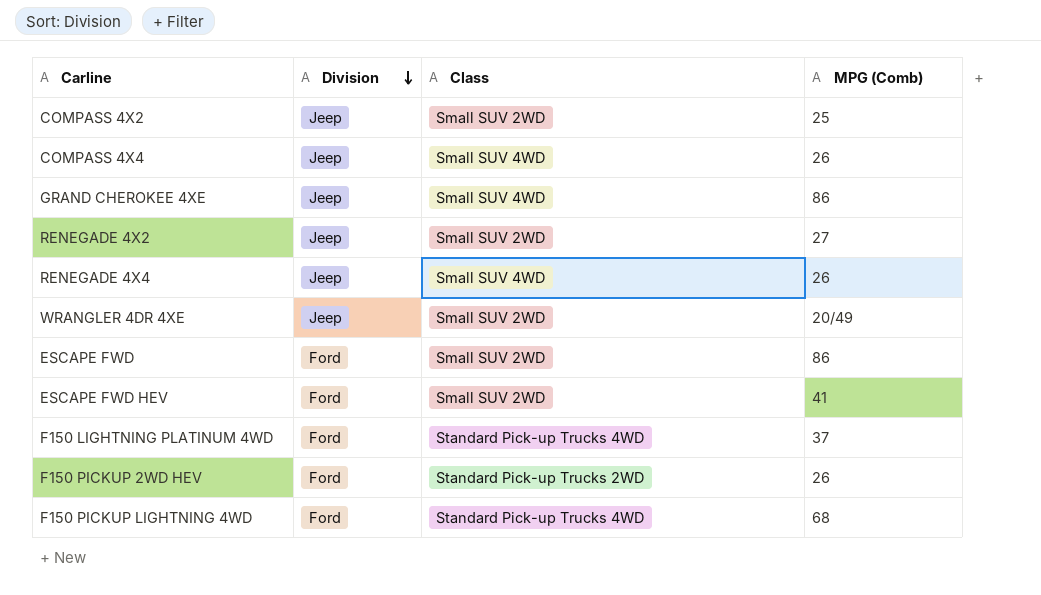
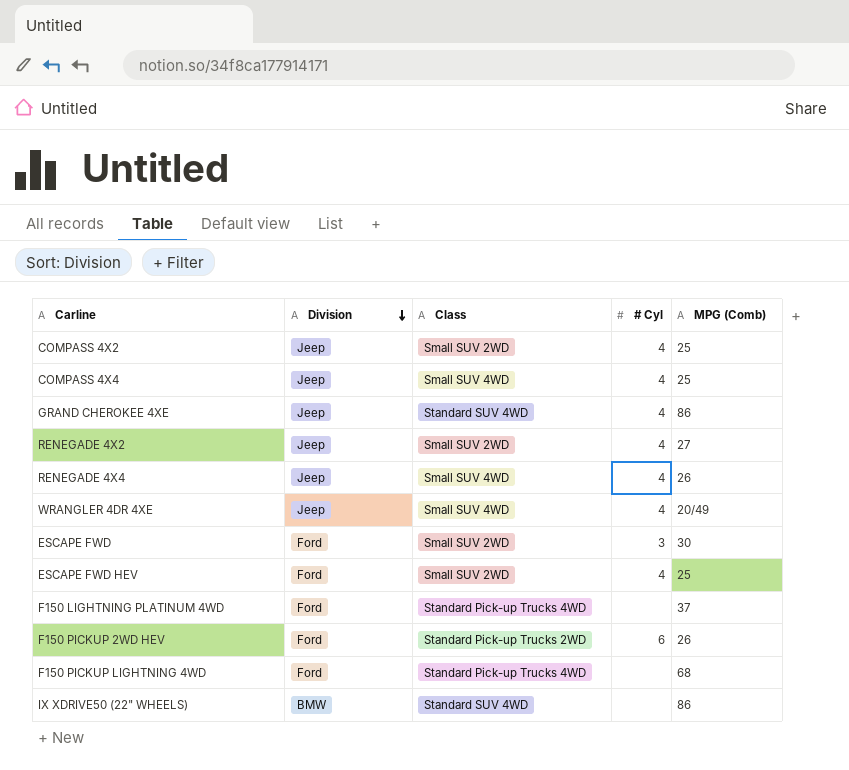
column # Cyl | position: none -> 4
COMPASS 4X4 | MPG (Comb): 26 -> 25
GRAND CHEROKEE 4XE | Class: Small SUV 4WD -> Standard SUV 4WD
WRANGLER 4DR 4XE | Class: Small SUV 2WD -> Small SUV 4WD
ESCAPE FWD | MPG (Comb): 86 -> 30
ESCAPE FWD HEV | MPG (Comb): 41 -> 25
row IX XDRIVE50 (22" WHEELS): none -> BMW | Standard SUV 4WD | none | 86

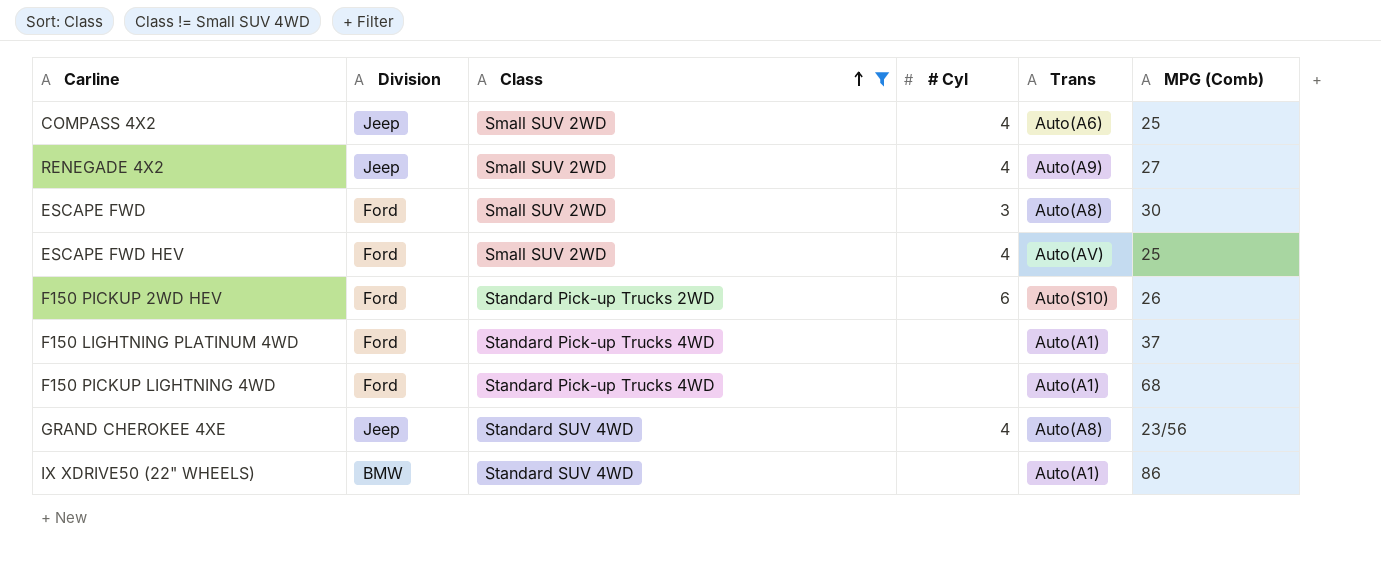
filter: none -> Class != Small SUV 4WD
row order: Division descending -> Class ascending
column Trans | position: none -> 5
GRAND CHEROKEE 4XE | MPG (Comb): 86 -> 23/56

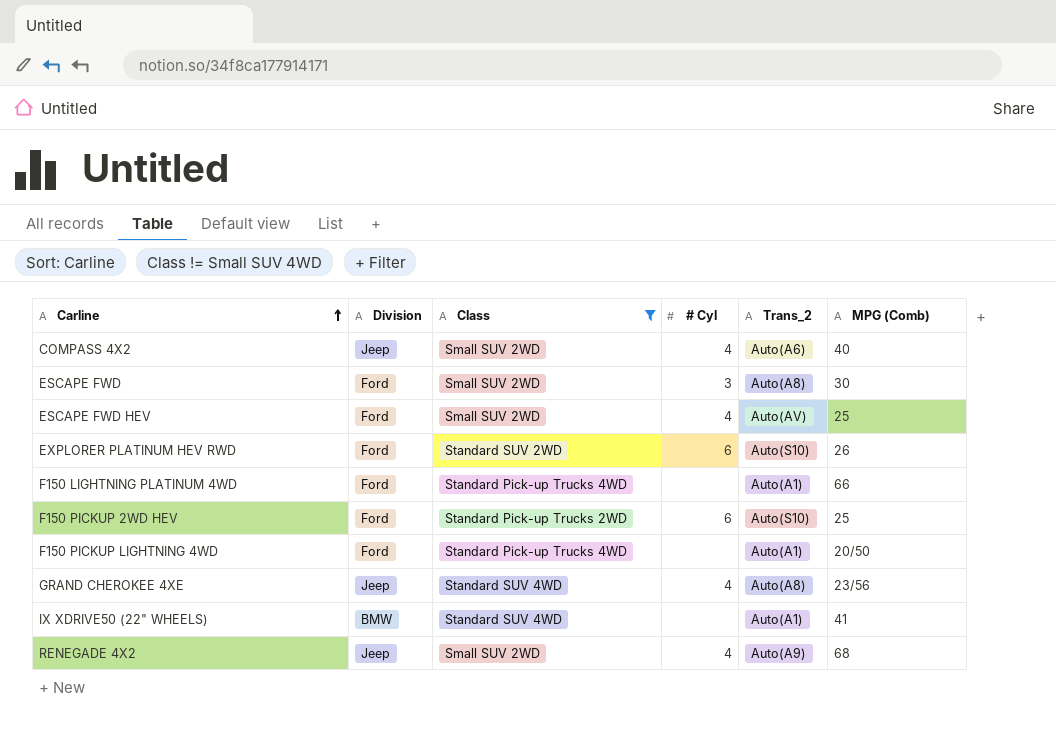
row order: Class ascending -> Carline ascending
column name: Trans -> Trans_2
COMPASS 4X2 | MPG (Comb): 25 -> 40
row EXPLORER PLATINUM HEV RWD: none -> Ford | Standard SUV 2WD | 6 | Auto(S10) | 26
F150 LIGHTNING PLATINUM 4WD | MPG (Comb): 37 -> 66
F150 PICKUP 2WD HEV | MPG (Comb): 26 -> 25
F150 PICKUP LIGHTNING 4WD | MPG (Comb): 68 -> 20/50
IX XDRIVE50 (22" WHEELS) | MPG (Comb): 86 -> 41
RENEGADE 4X2 | MPG (Comb): 27 -> 68

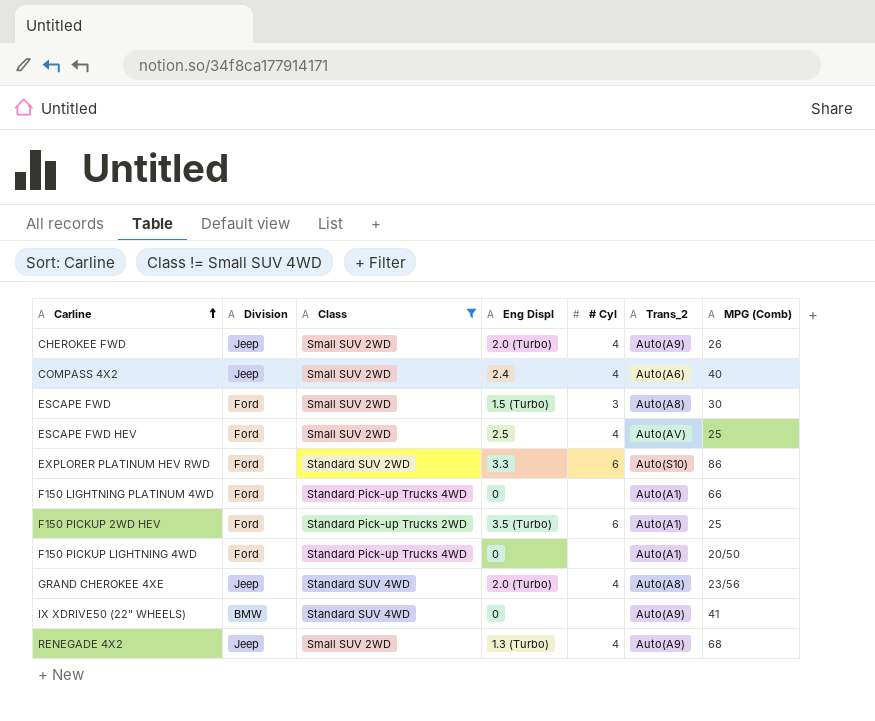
column Eng Displ | position: none -> 4
row CHEROKEE FWD: none -> Jeep | Small SUV 2WD | 2.0 (Turbo) | 4 | Auto(A9) | 26
EXPLORER PLATINUM HEV RWD | MPG (Comb): 26 -> 86
F150 PICKUP 2WD HEV | Trans_2: Auto(S10) -> Auto(A1)
IX XDRIVE50 (22" WHEELS) | Trans_2: Auto(A1) -> Auto(A9)

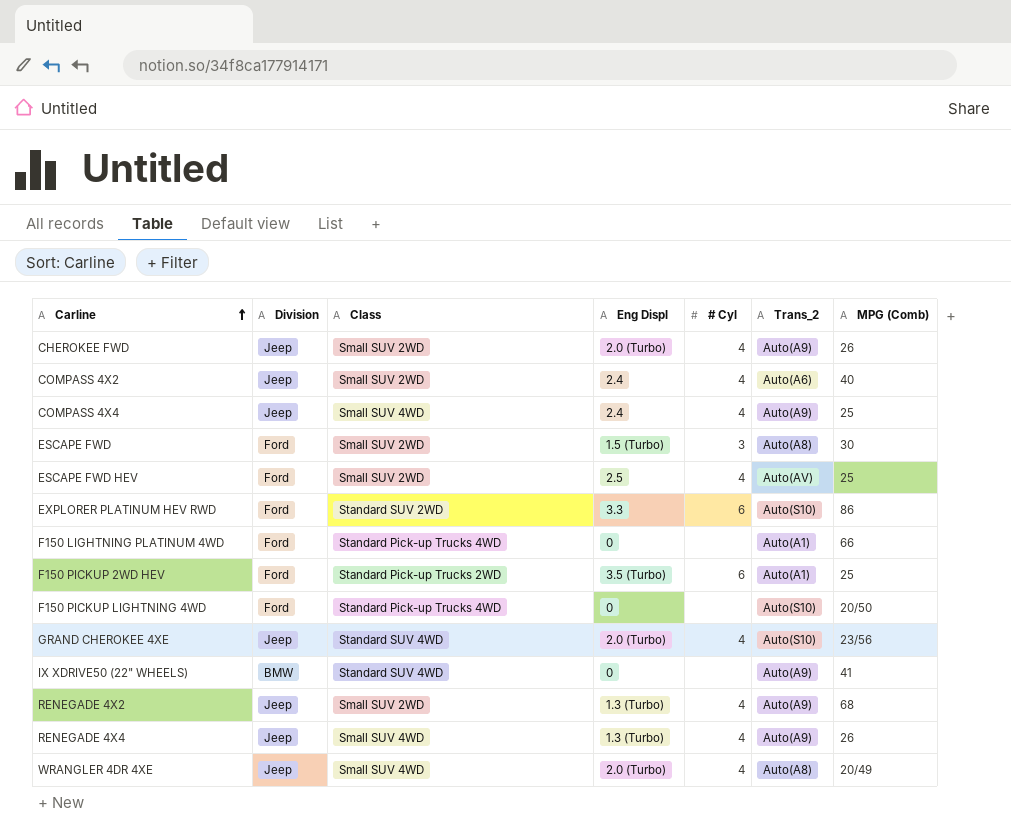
filter: Class != Small SUV 4WD -> none
F150 PICKUP LIGHTNING 4WD | Trans_2: Auto(A1) -> Auto(S10)
GRAND CHEROKEE 4XE | Trans_2: Auto(A8) -> Auto(S10)

